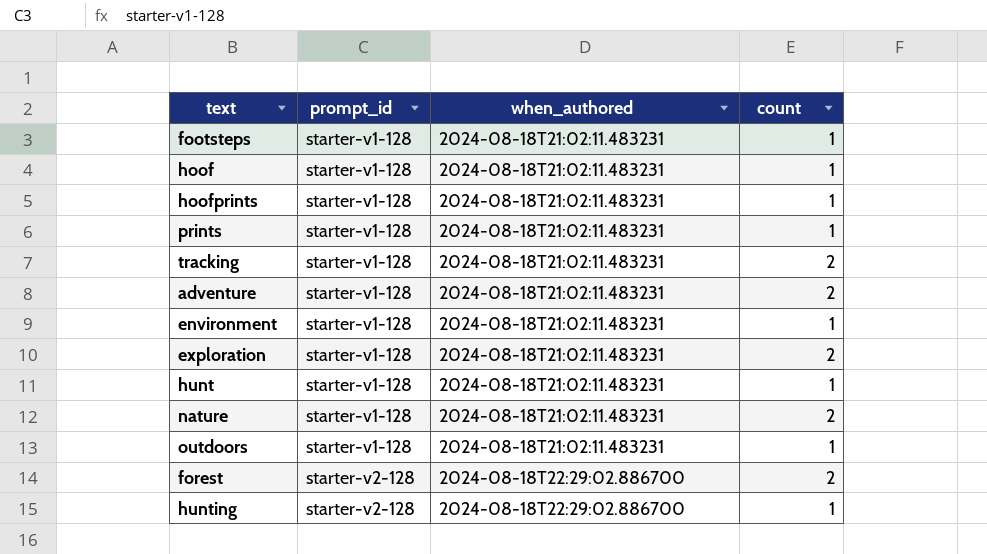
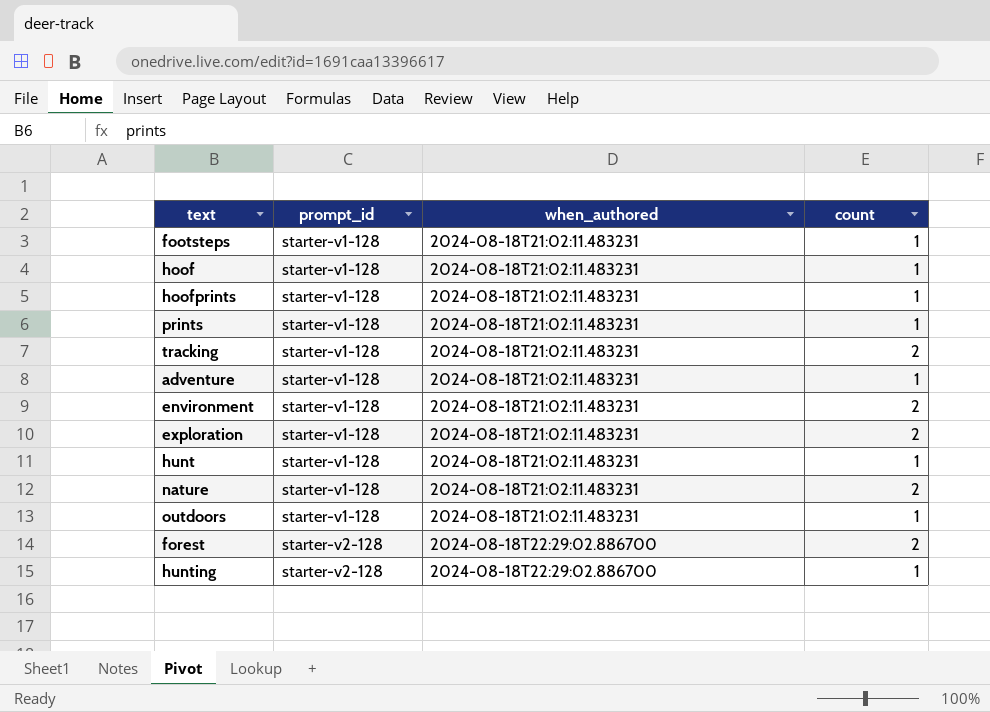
adventure | count: 2 -> 1
environment | count: 1 -> 2

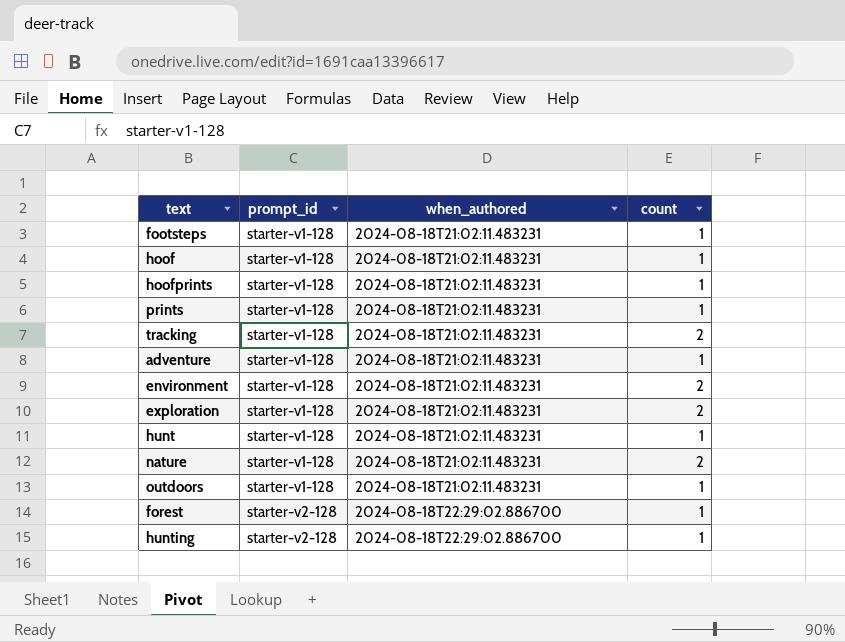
forest | count: 2 -> 1

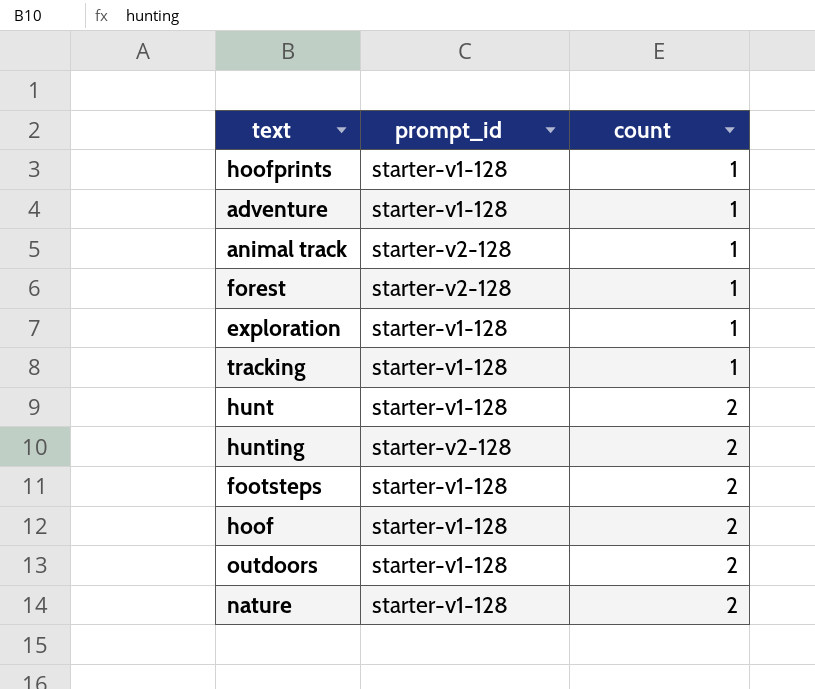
row order: prompt_id ascending -> count ascending
column when_authored | position: 3 -> none
row prints: starter-v1-128 | 2024-08-18T21:02:11.483231 | 1 -> none
row environment: starter-v1-128 | 2024-08-18T21:02:11.483231 | 2 -> none
row animal track: none -> starter-v2-128 | 1
exploration | count: 2 -> 1
tracking | count: 2 -> 1
hunt | count: 1 -> 2
hunting | count: 1 -> 2
footsteps | count: 1 -> 2
hoof | count: 1 -> 2
outdoors | count: 1 -> 2

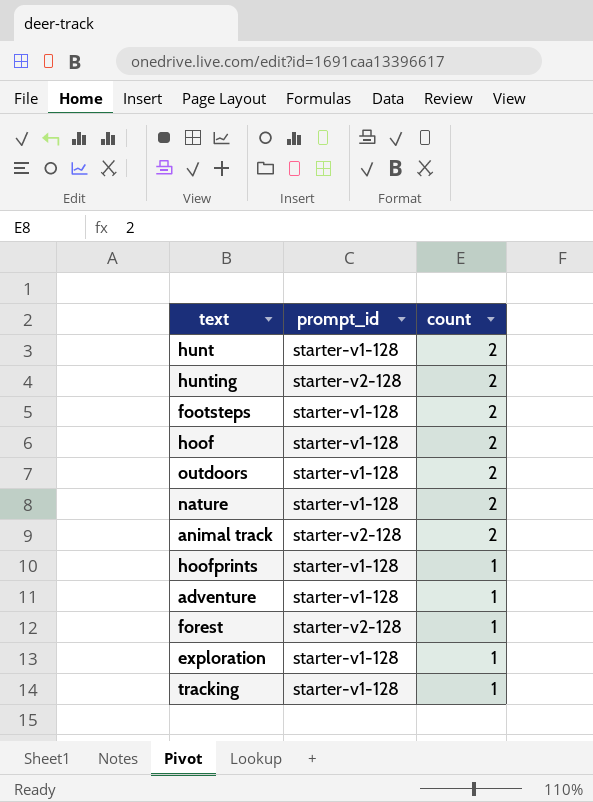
row order: count ascending -> count descending
animal track | count: 1 -> 2

